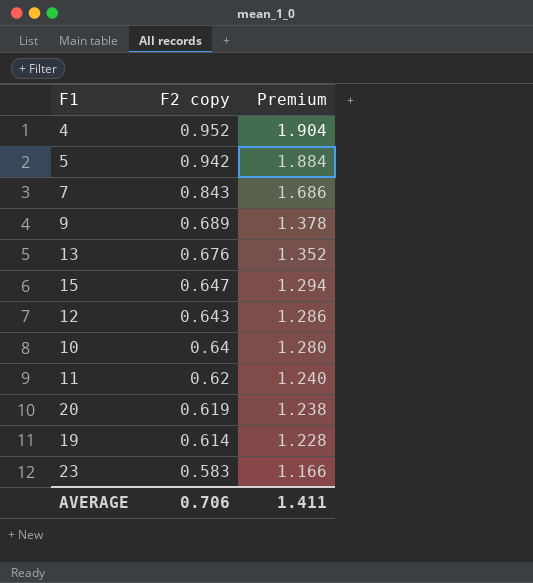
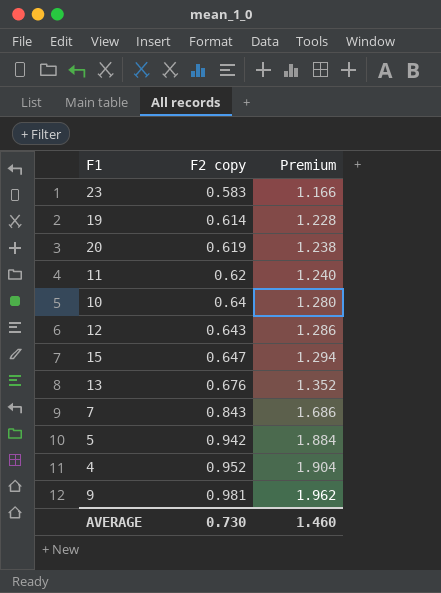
row order: F2 copy descending -> F2 copy ascending
9 | F2 copy: 0.689 -> 0.981
9 | Premium: 1.378 -> 1.962
AVERAGE | F2 copy: 0.706 -> 0.730
AVERAGE | Premium: 1.411 -> 1.460

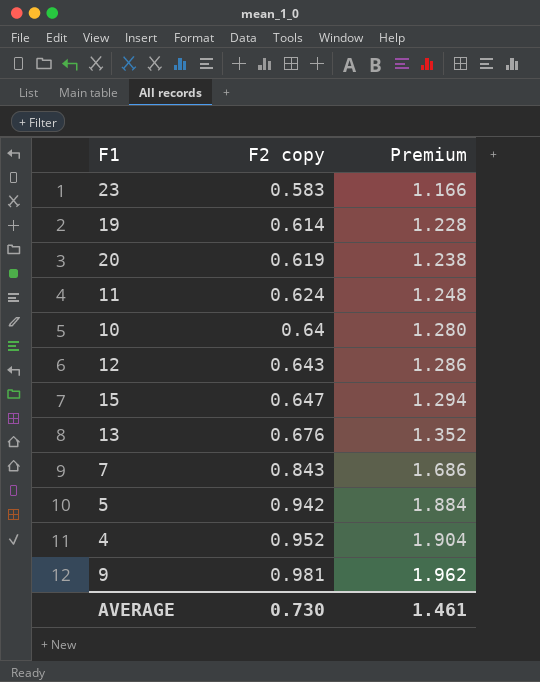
11 | F2 copy: 0.62 -> 0.624
11 | Premium: 1.240 -> 1.248
AVERAGE | Premium: 1.460 -> 1.461

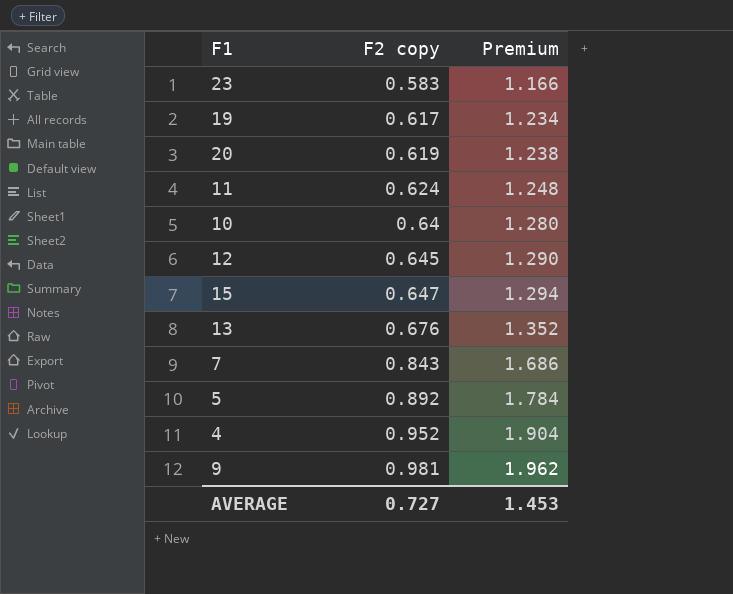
19 | F2 copy: 0.614 -> 0.617
19 | Premium: 1.228 -> 1.234
12 | F2 copy: 0.643 -> 0.645
12 | Premium: 1.286 -> 1.290
5 | F2 copy: 0.942 -> 0.892
5 | Premium: 1.884 -> 1.784
AVERAGE | F2 copy: 0.730 -> 0.727
AVERAGE | Premium: 1.461 -> 1.453

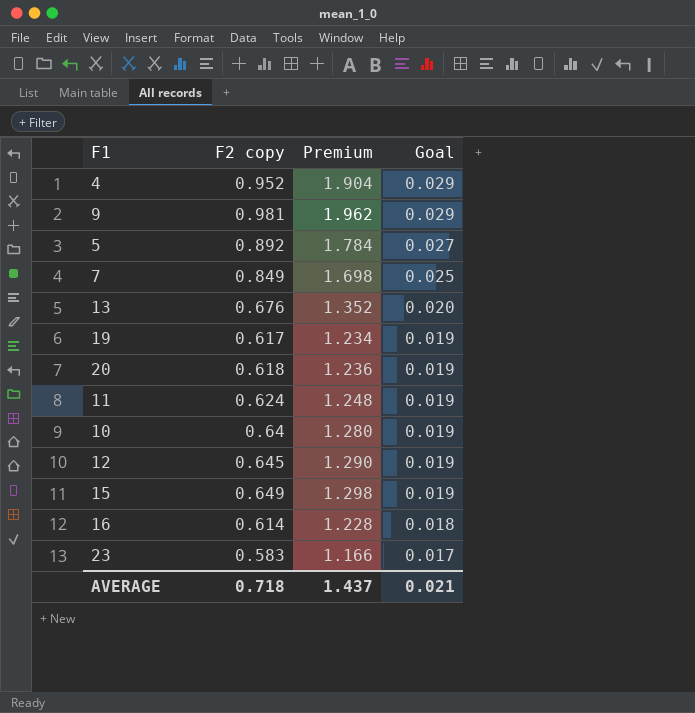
row order: F2 copy ascending -> Goal descending
column Goal | formula: none -> [F2 copy] * 0.03
7 | F2 copy: 0.843 -> 0.849
7 | Premium: 1.686 -> 1.698
20 | F2 copy: 0.619 -> 0.618
20 | Premium: 1.238 -> 1.236
15 | F2 copy: 0.647 -> 0.649
15 | Premium: 1.294 -> 1.298
row 16: none -> 0.614 | 1.228 | 0.018
AVERAGE | F2 copy: 0.727 -> 0.718
AVERAGE | Premium: 1.453 -> 1.437

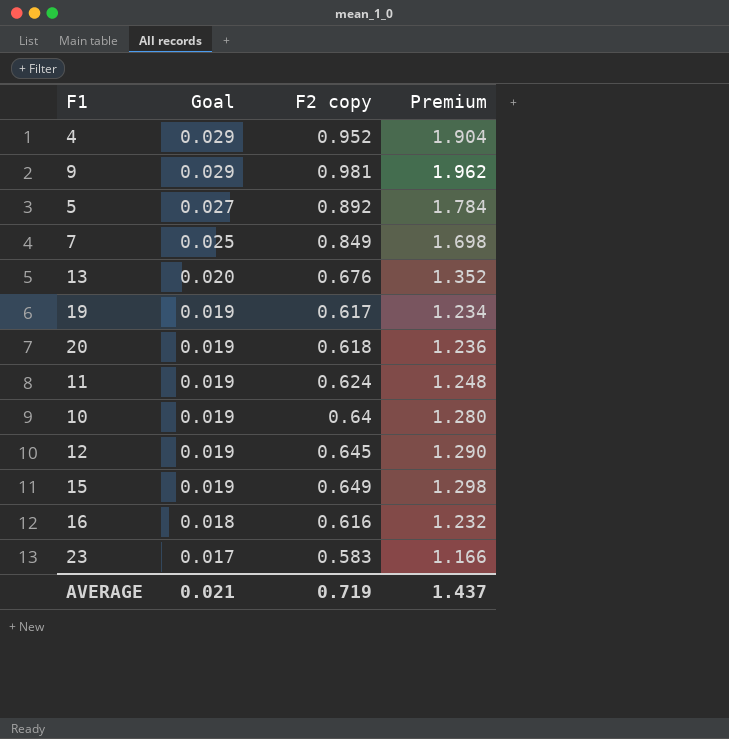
column Goal | position: 4 -> 2
16 | F2 copy: 0.614 -> 0.616
16 | Premium: 1.228 -> 1.232
AVERAGE | F2 copy: 0.718 -> 0.719

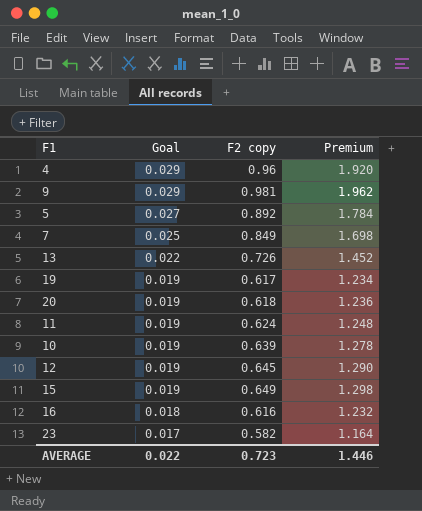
4 | F2 copy: 0.952 -> 0.96
4 | Premium: 1.904 -> 1.920
13 | Goal: 0.020 -> 0.022
13 | F2 copy: 0.676 -> 0.726
13 | Premium: 1.352 -> 1.452
10 | F2 copy: 0.64 -> 0.639
10 | Premium: 1.280 -> 1.278
23 | F2 copy: 0.583 -> 0.582
23 | Premium: 1.166 -> 1.164
AVERAGE | Goal: 0.021 -> 0.022
AVERAGE | F2 copy: 0.719 -> 0.723
AVERAGE | Premium: 1.437 -> 1.446

